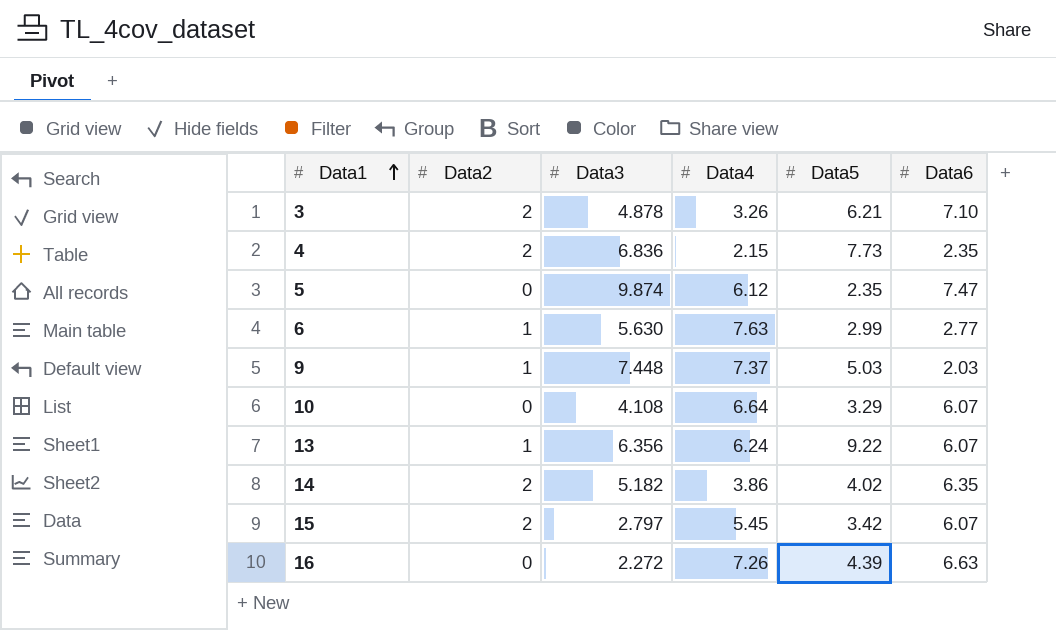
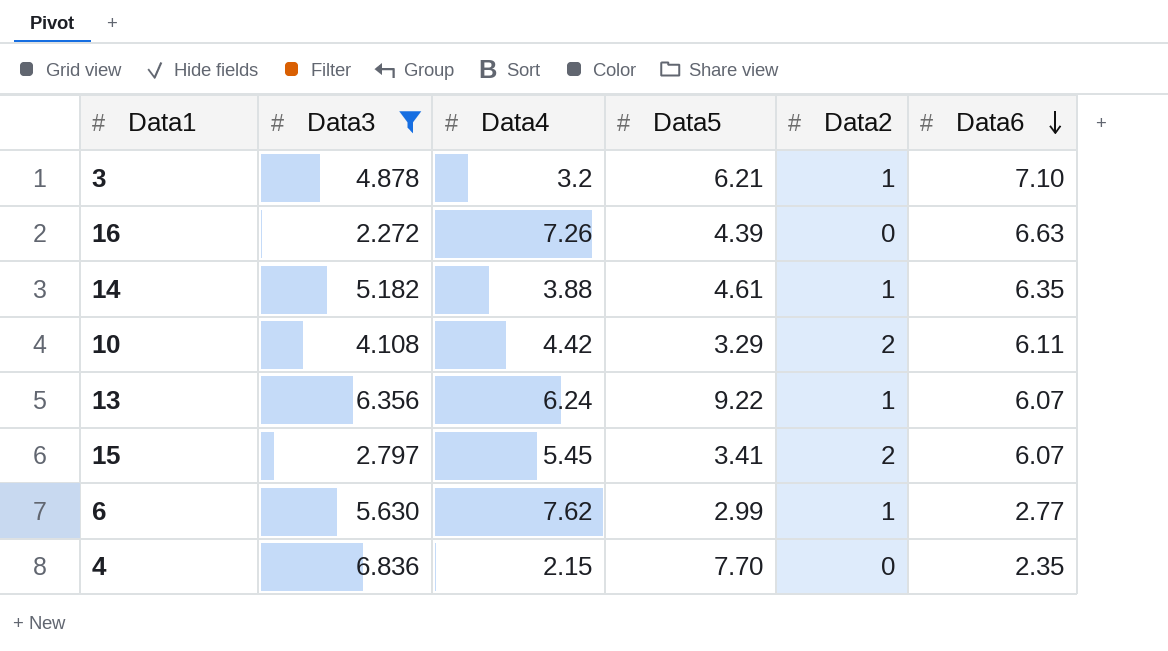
filter: none -> Data3 <= 6.836
row order: Data1 ascending -> Data6 descending
column Data2 | position: 2 -> 5
3 | Data4: 3.26 -> 3.2
3 | Data2: 2 -> 1
14 | Data4: 3.86 -> 3.88
14 | Data5: 4.02 -> 4.61
14 | Data2: 2 -> 1
10 | Data4: 6.64 -> 4.42
10 | Data2: 0 -> 2
10 | Data6: 6.07 -> 6.11
15 | Data5: 3.42 -> 3.41
6 | Data4: 7.63 -> 7.62
4 | Data5: 7.73 -> 7.70
4 | Data2: 2 -> 0

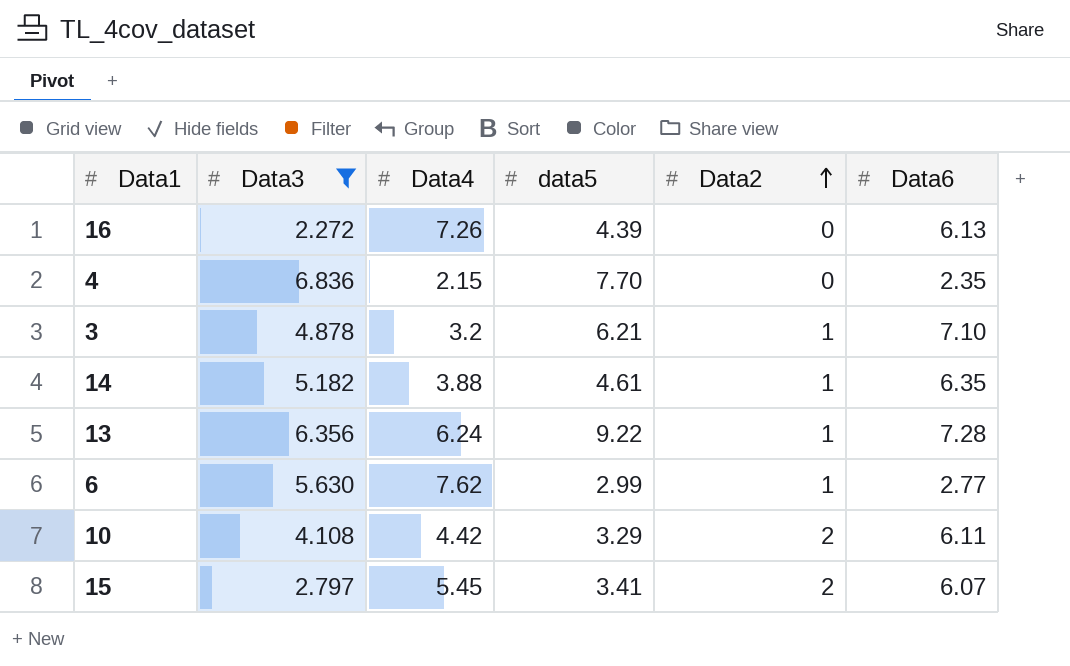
row order: Data6 descending -> Data2 ascending
column name: Data5 -> data5
16 | Data6: 6.63 -> 6.13
13 | Data6: 6.07 -> 7.28

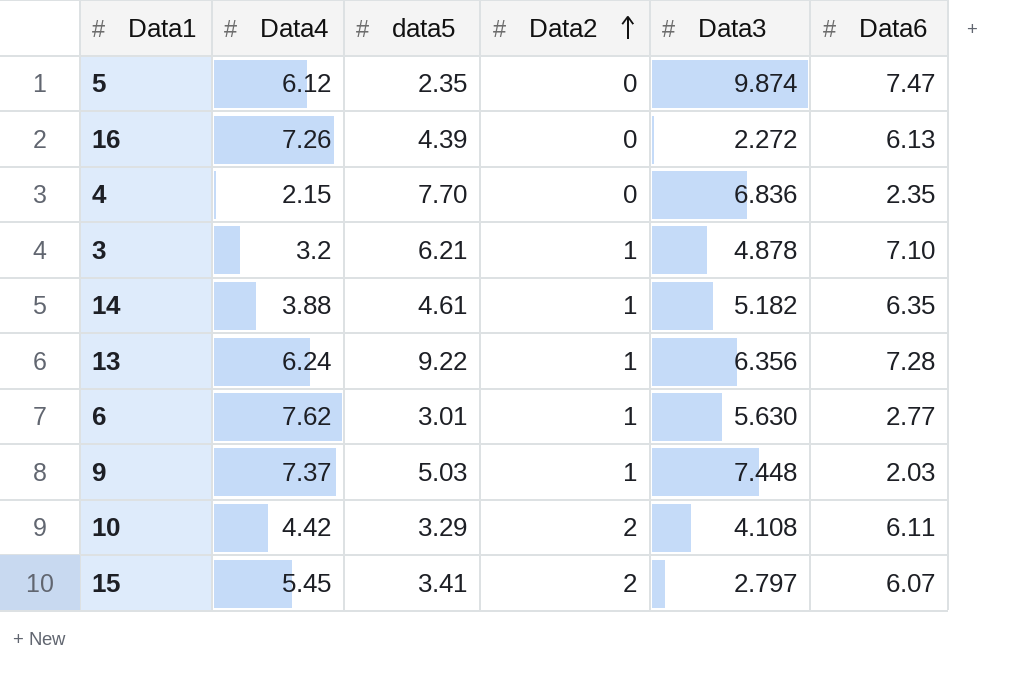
filter: Data3 <= 6.836 -> none
column Data3 | position: 2 -> 5
6 | data5: 2.99 -> 3.01

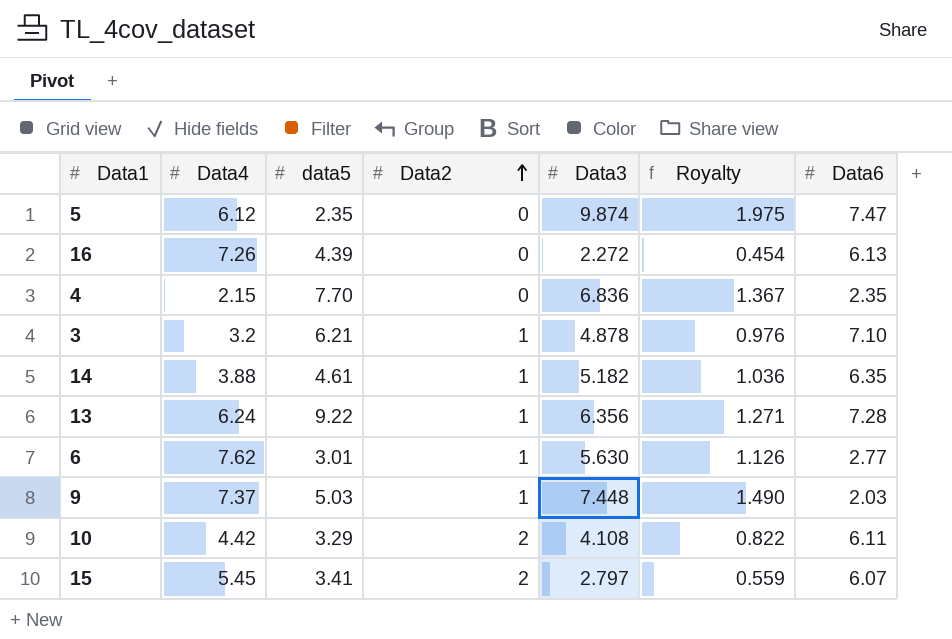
column Royalty | formula: none -> [Data3] * 0.2

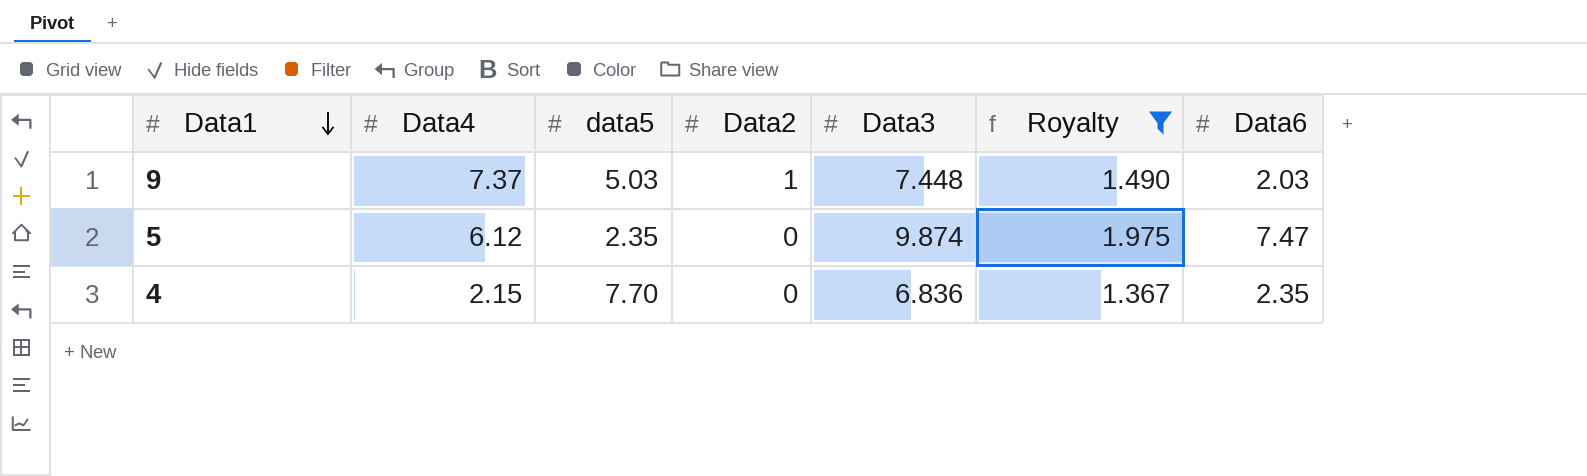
filter: none -> Royalty >= 1.367
row order: Data2 ascending -> Data1 descending

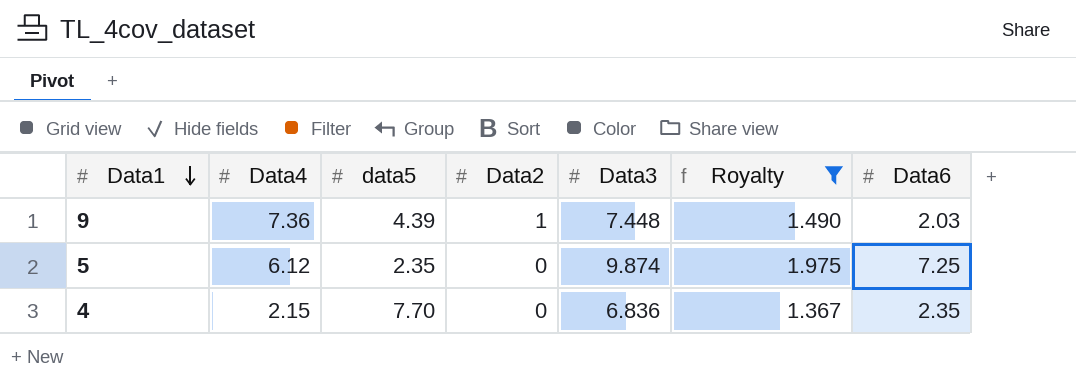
9 | Data4: 7.37 -> 7.36
9 | data5: 5.03 -> 4.39
5 | Data6: 7.47 -> 7.25

